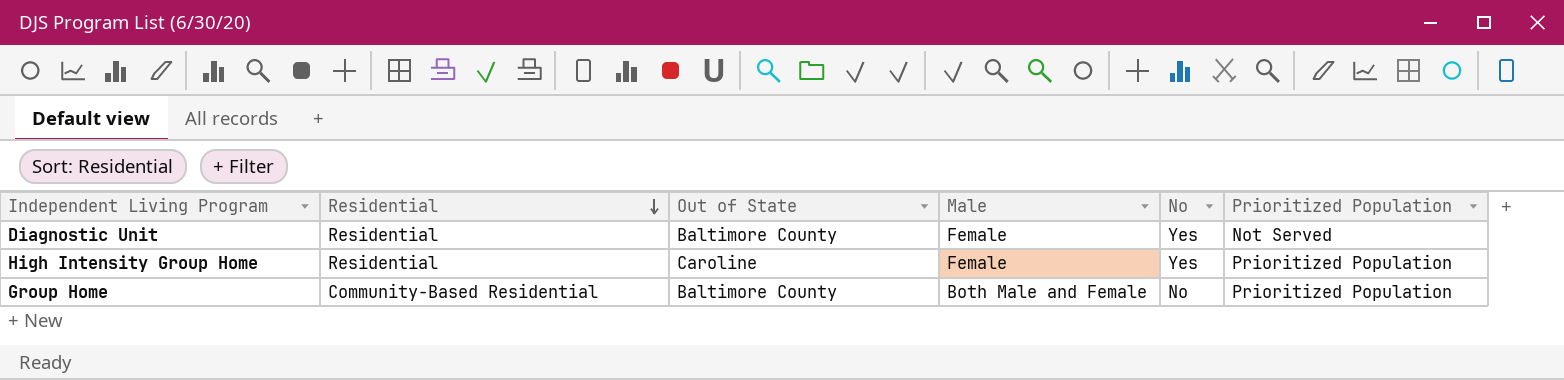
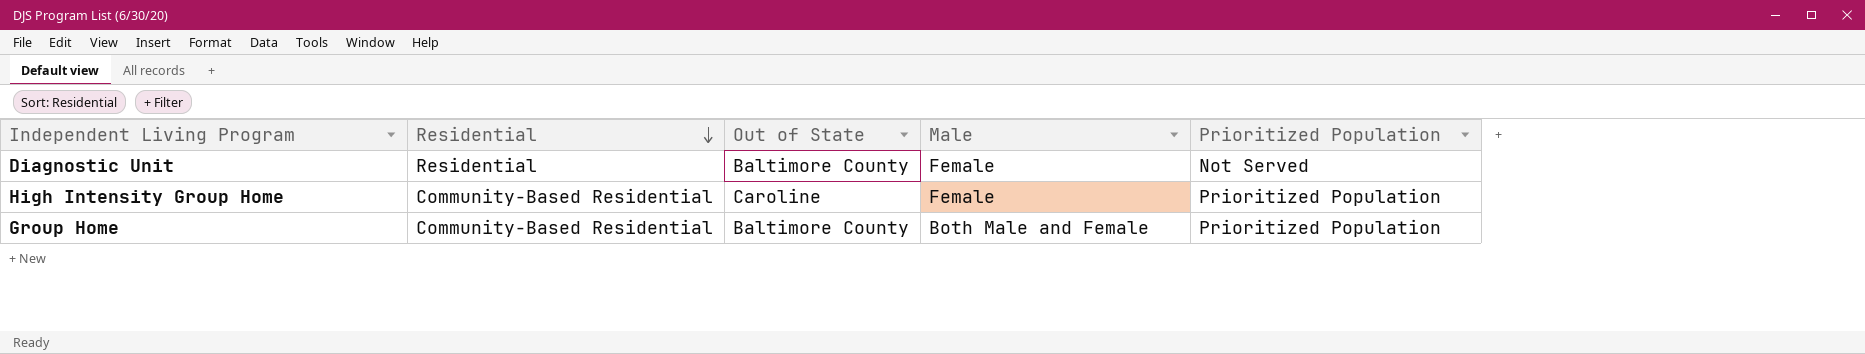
column No | position: 5 -> none
High Intensity Group Home | Residential: Residential -> Community-Based Residential

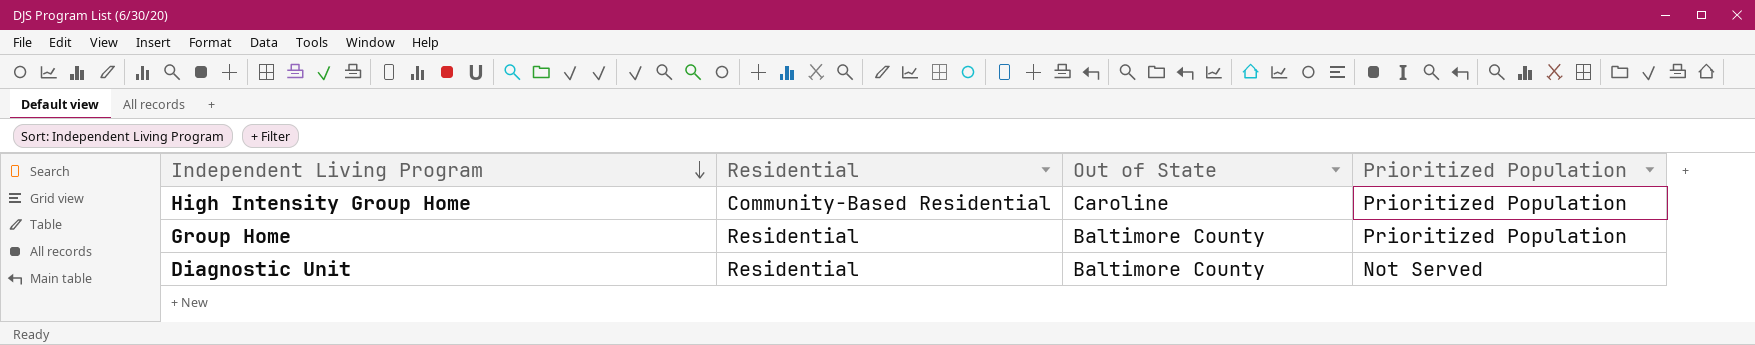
row order: Residential descending -> Independent Living Program descending
column Male | position: 4 -> none
Group Home | Residential: Community-Based Residential -> Residential

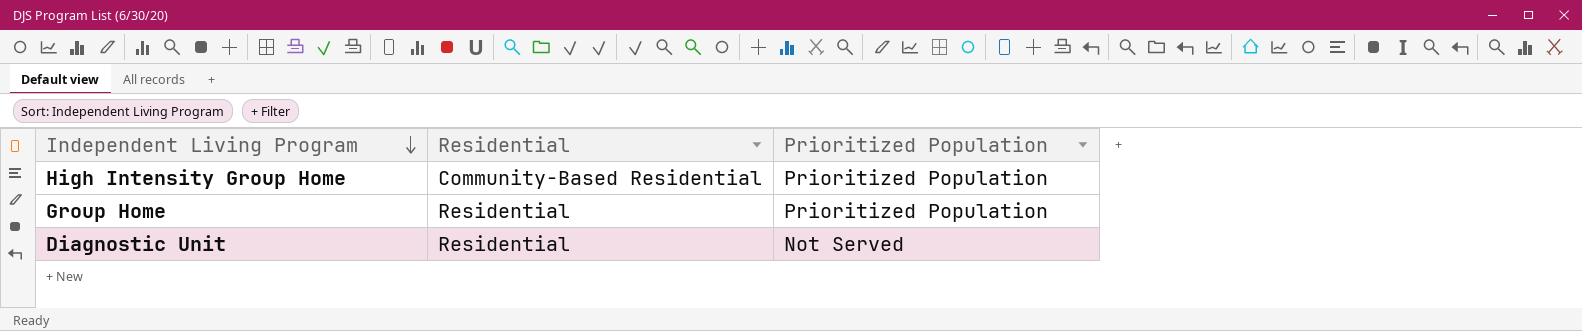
column Out of State | position: 3 -> none

